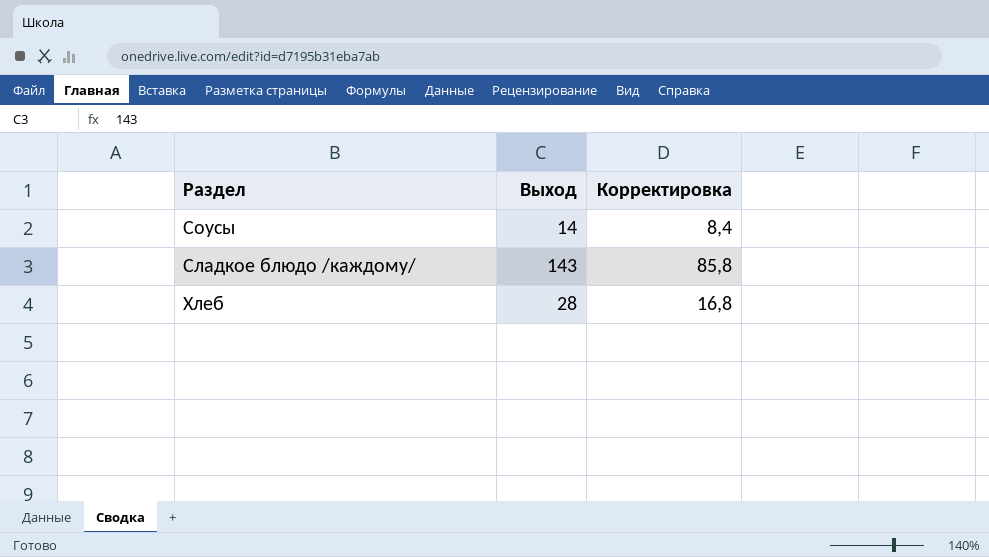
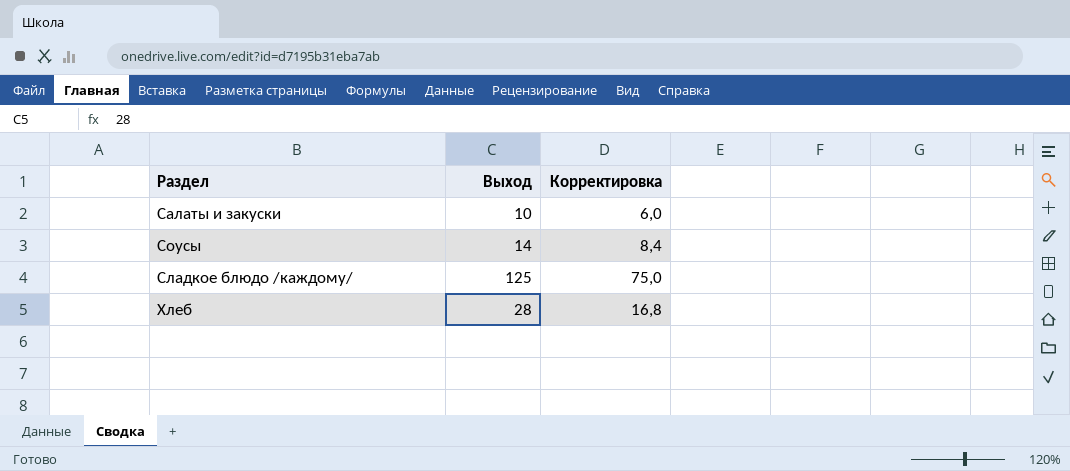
row Салаты и закуски: none -> 10 | 6,0
Сладкое блюдо /каждому/ | Выход: 143 -> 125
Сладкое блюдо /каждому/ | Корректировка: 85,8 -> 75,0

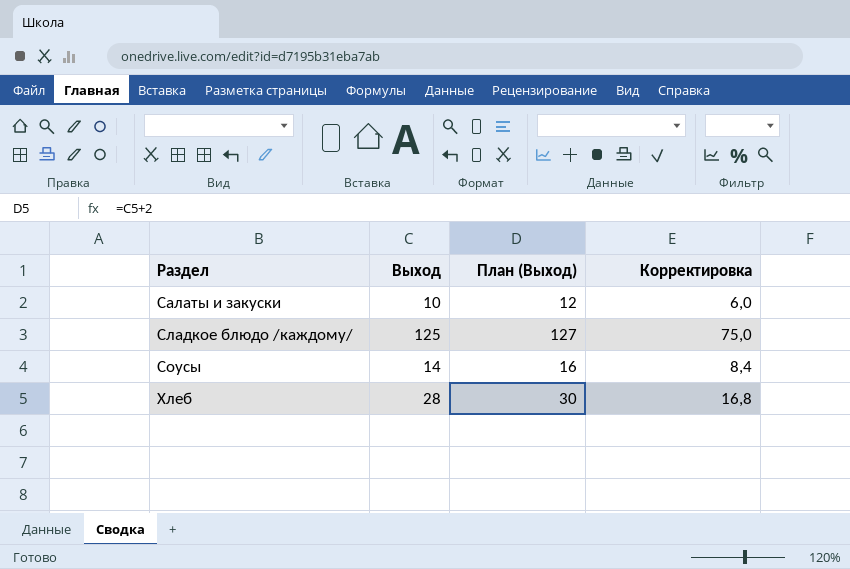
row order: none -> Раздел ascending
column План (Выход) | formula: none -> [Выход] + 2

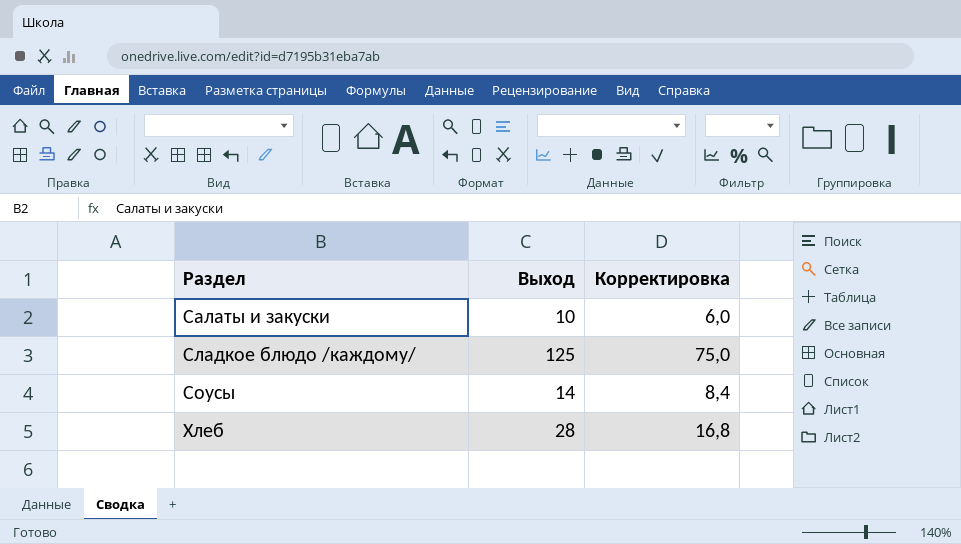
column План (Выход) | formula: [Выход] + 2 -> none

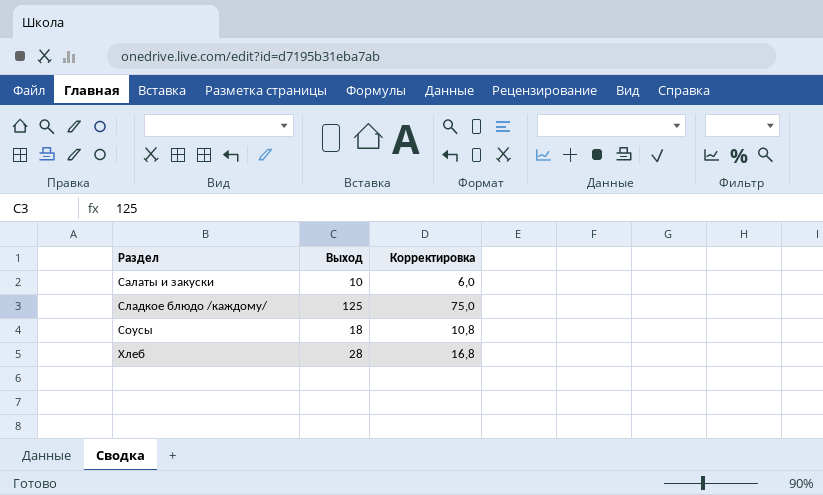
Соусы | Выход: 14 -> 18
Соусы | Корректировка: 8,4 -> 10,8

